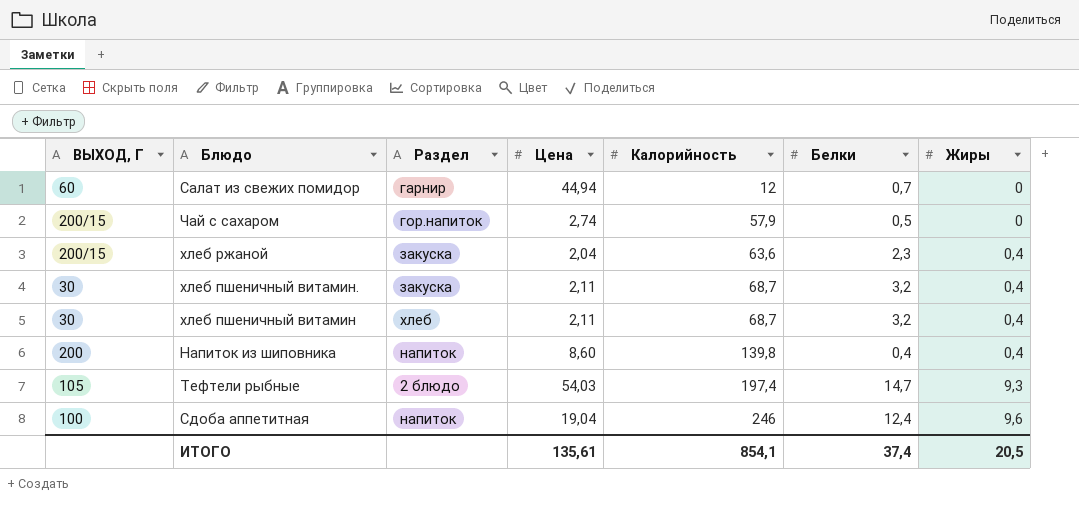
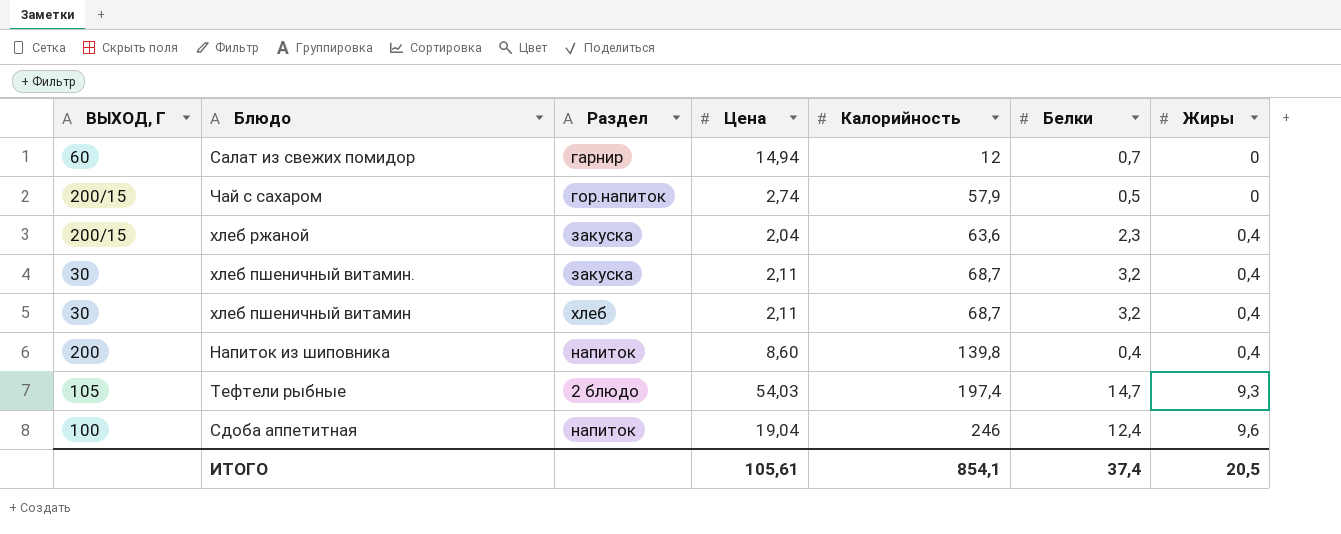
Салат из свежих помидор | Цена: 44,94 -> 14,94
ИТОГО | Цена: 135,61 -> 105,61

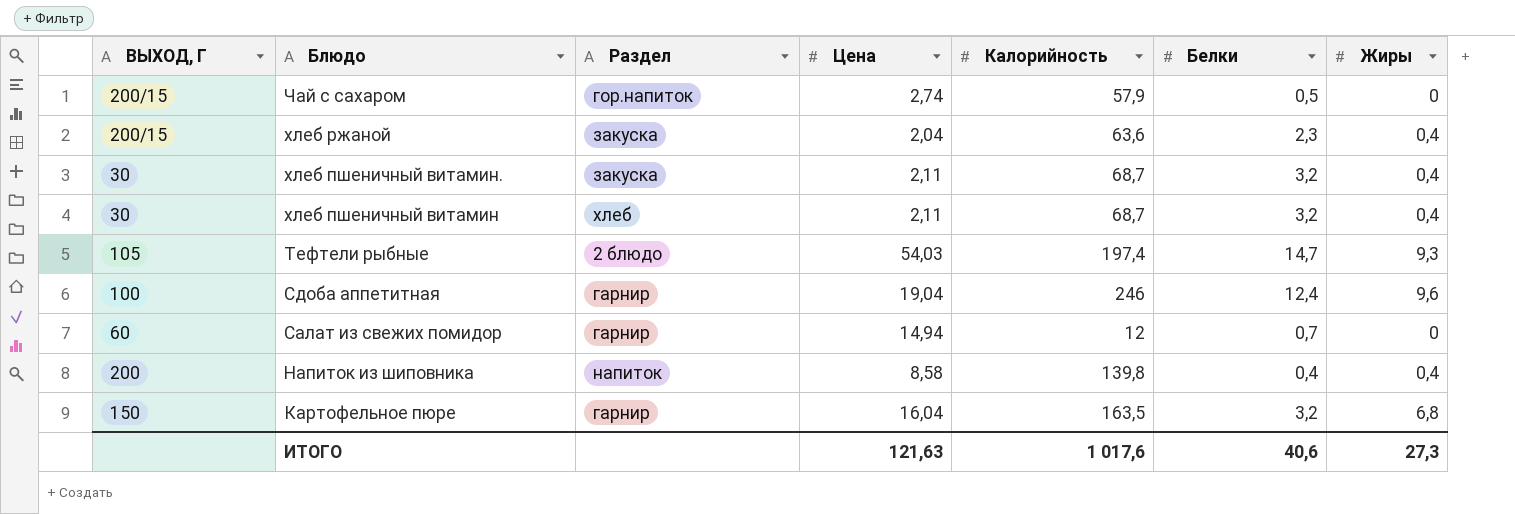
row order: Калорийность ascending -> Блюдо descending
Сдоба аппетитная | Раздел: напиток -> гарнир
Напиток из шиповника | Цена: 8,60 -> 8,58
row Картофельное пюре: none -> 150 | гарнир | 16,04 | 163,5 | 3,2 | 6,8
ИТОГО | Цена: 105,61 -> 121,63
ИТОГО | Калорийность: 854,1 -> 1 017,6
ИТОГО | Белки: 37,4 -> 40,6
ИТОГО | Жиры: 20,5 -> 27,3

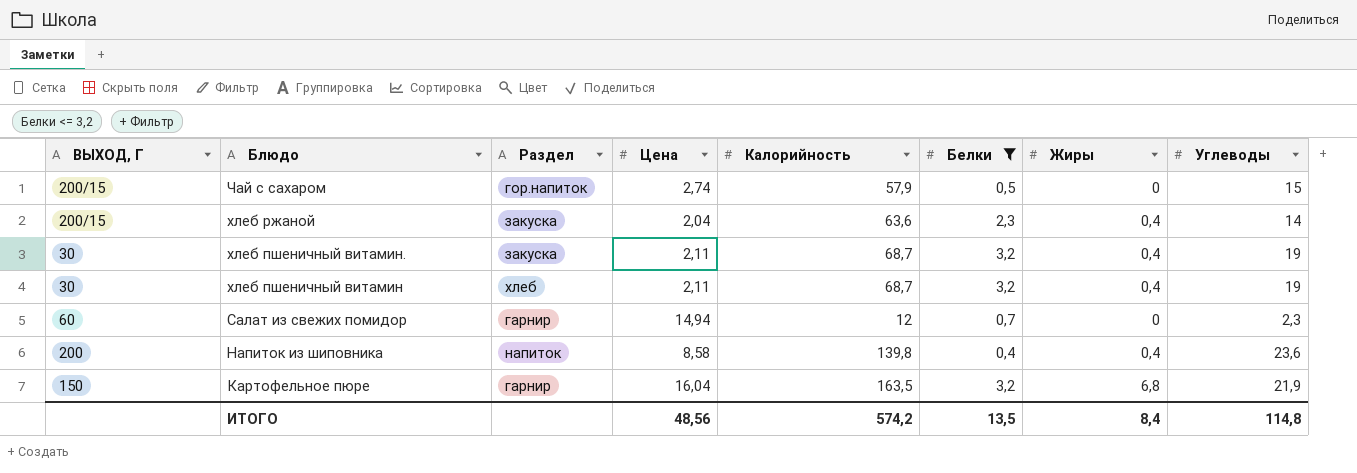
filter: none -> Белки <= 3,2
column Углеводы | position: none -> 8
ИТОГО | Цена: 121,63 -> 48,56
ИТОГО | Калорийность: 1 017,6 -> 574,2
ИТОГО | Белки: 40,6 -> 13,5
ИТОГО | Жиры: 27,3 -> 8,4

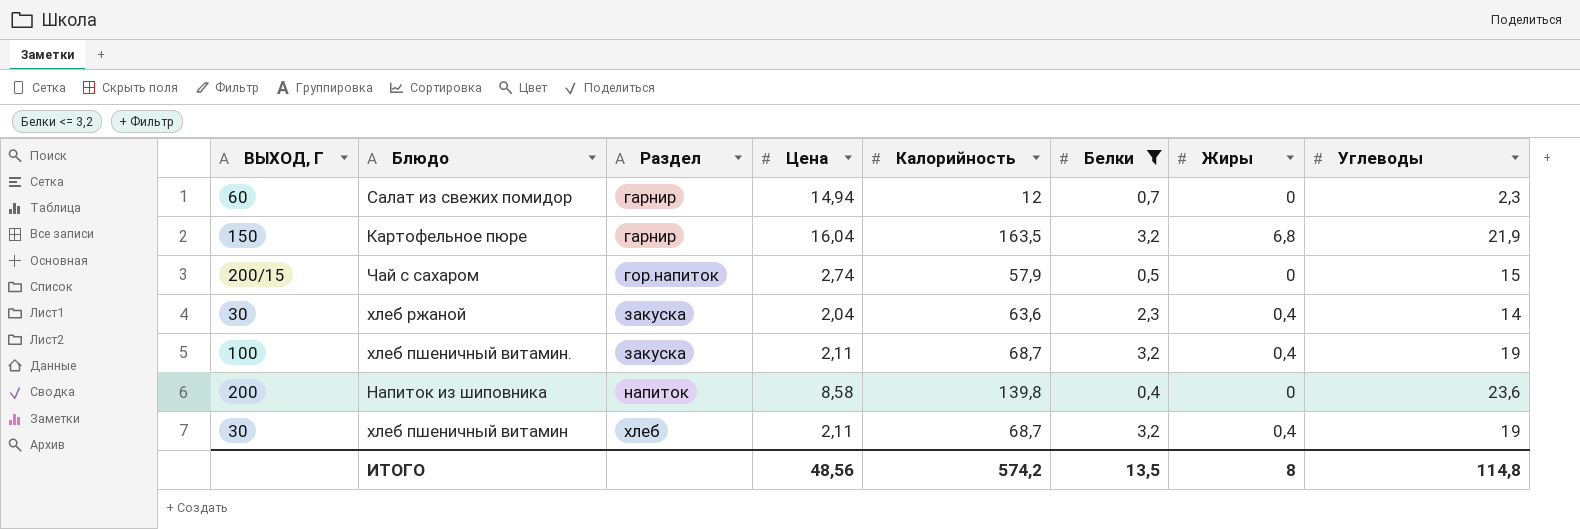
row order: Блюдо descending -> Раздел ascending
хлеб ржаной | ВЫХОД, Г: 200/15 -> 30
хлеб пшеничный витамин. | ВЫХОД, Г: 30 -> 100
Напиток из шиповника | Жиры: 0,4 -> 0
ИТОГО | Жиры: 8,4 -> 8

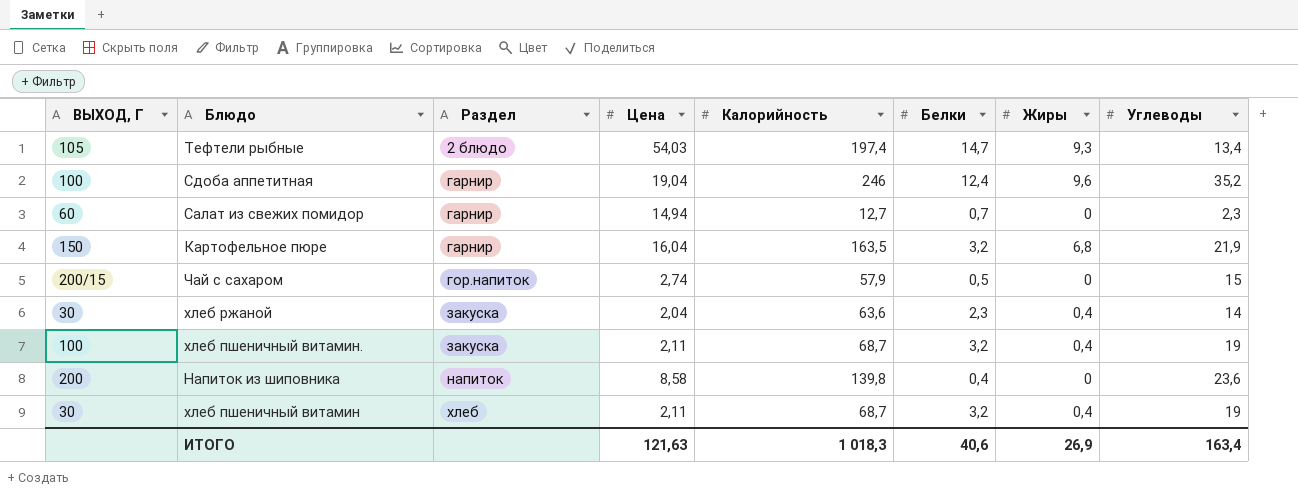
filter: Белки <= 3,2 -> none
Салат из свежих помидор | Калорийность: 12 -> 12,7
ИТОГО | Цена: 48,56 -> 121,63
ИТОГО | Калорийность: 574,2 -> 1 018,3
ИТОГО | Белки: 13,5 -> 40,6
ИТОГО | Жиры: 8 -> 26,9
ИТОГО | Углеводы: 114,8 -> 163,4

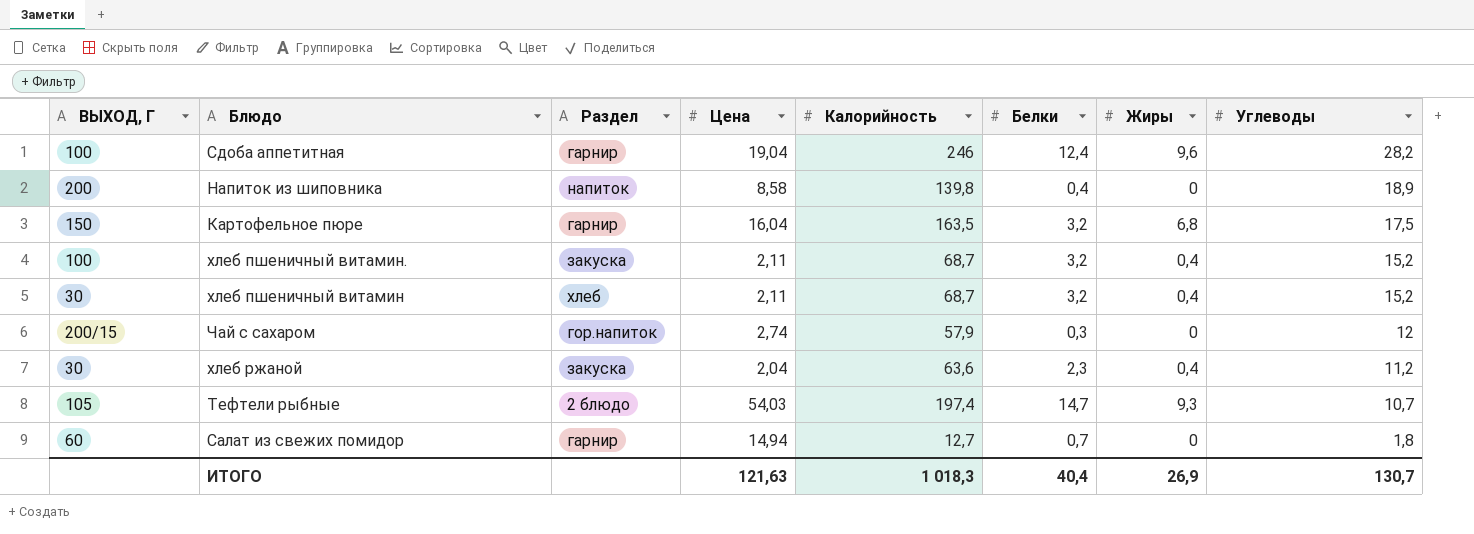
row order: Раздел ascending -> Углеводы descending
Сдоба аппетитная | Углеводы: 35,2 -> 28,2
Напиток из шиповника | Углеводы: 23,6 -> 18,9
Картофельное пюре | Углеводы: 21,9 -> 17,5
хлеб пшеничный витамин. | Углеводы: 19 -> 15,2
хлеб пшеничный витамин | Углеводы: 19 -> 15,2
Чай с сахаром | Белки: 0,5 -> 0,3
Чай с сахаром | Углеводы: 15 -> 12
хлеб ржаной | Углеводы: 14 -> 11,2
Тефтели рыбные | Углеводы: 13,4 -> 10,7
Салат из свежих помидор | Углеводы: 2,3 -> 1,8
ИТОГО | Белки: 40,6 -> 40,4
ИТОГО | Углеводы: 163,4 -> 130,7

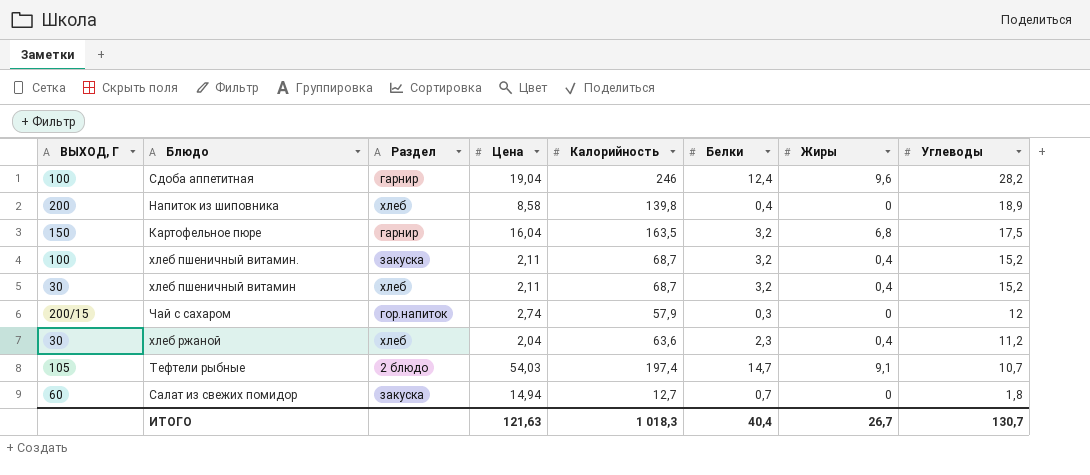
Напиток из шиповника | Раздел: напиток -> хлеб
хлеб ржаной | Раздел: закуска -> хлеб
Тефтели рыбные | Жиры: 9,3 -> 9,1
Салат из свежих помидор | Раздел: гарнир -> закуска
ИТОГО | Жиры: 26,9 -> 26,7

